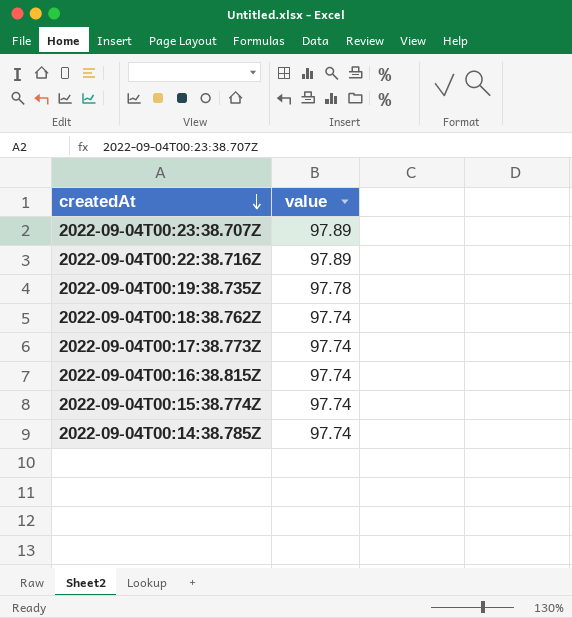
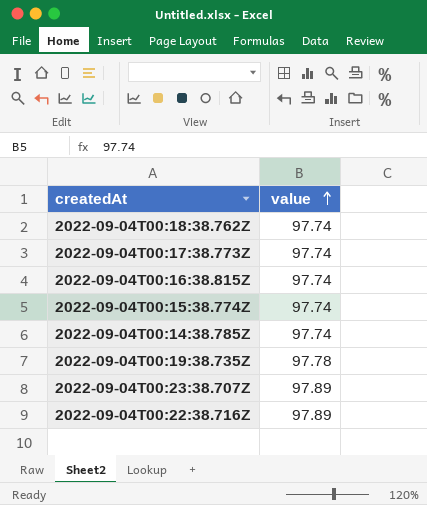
row order: createdAt descending -> value ascending

